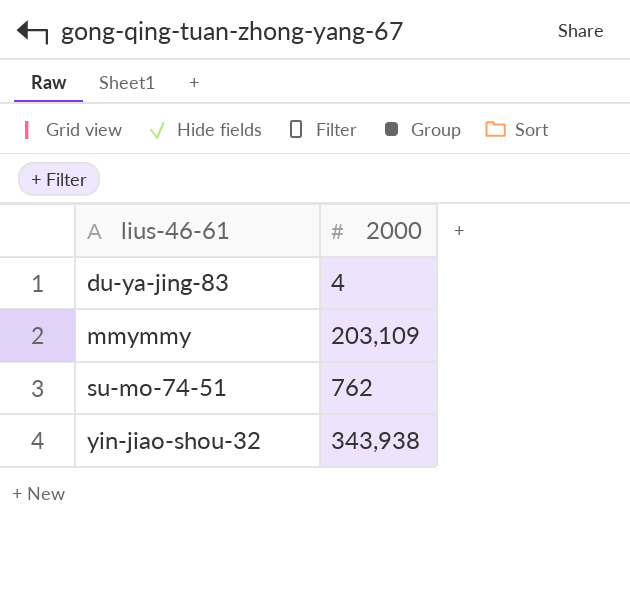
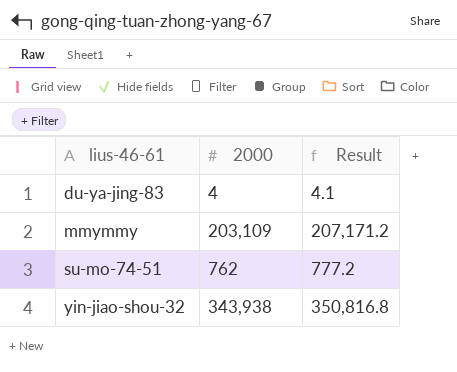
column Result | formula: none -> [2000] * 1.02

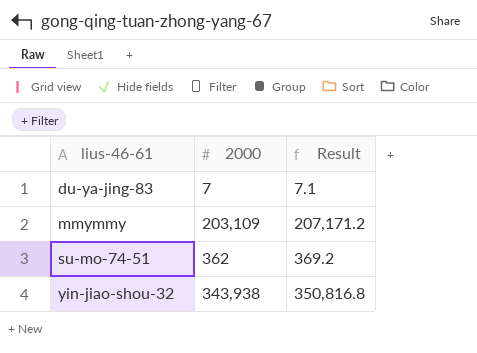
du-ya-jing-83 | 2000: 4 -> 7
du-ya-jing-83 | Result: 4.1 -> 7.1
su-mo-74-51 | 2000: 762 -> 362
su-mo-74-51 | Result: 777.2 -> 369.2

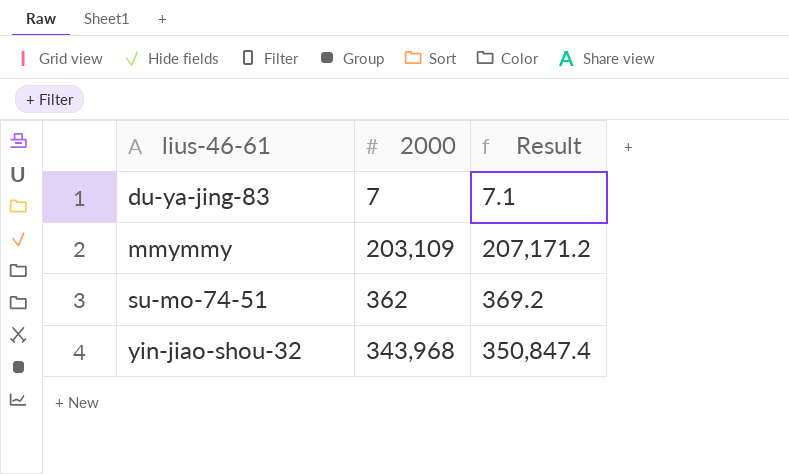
yin-jiao-shou-32 | 2000: 343,938 -> 343,968
yin-jiao-shou-32 | Result: 350,816.8 -> 350,847.4

